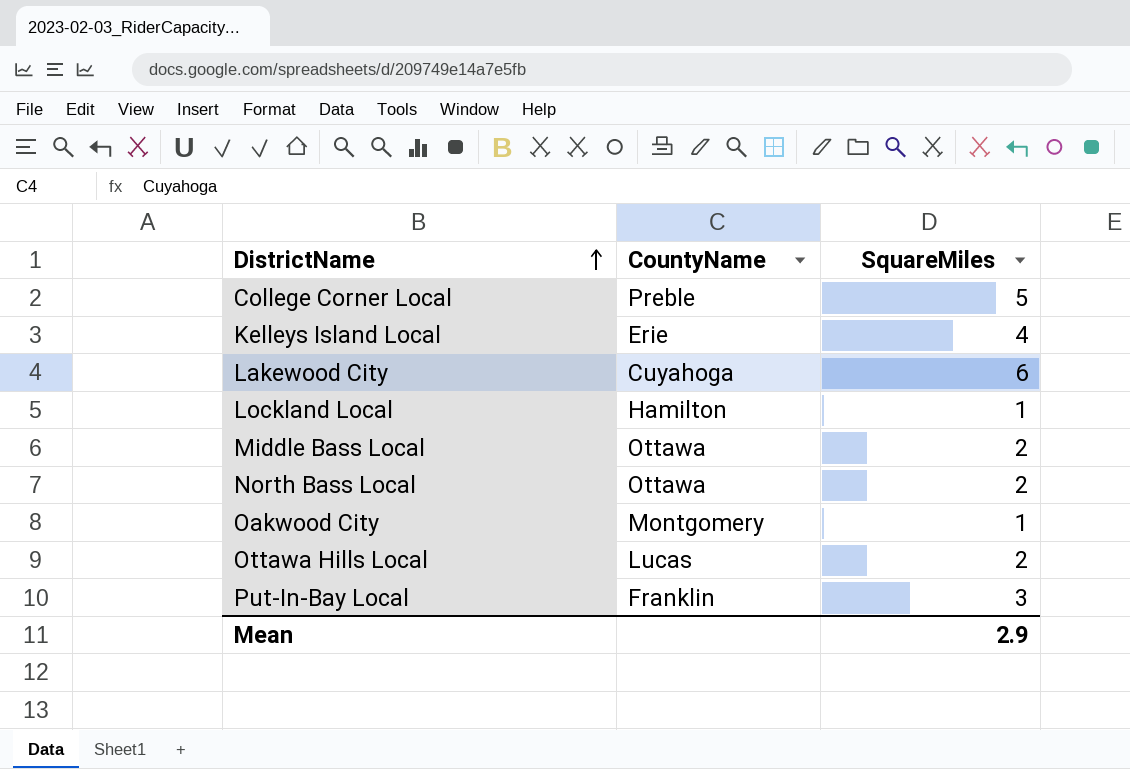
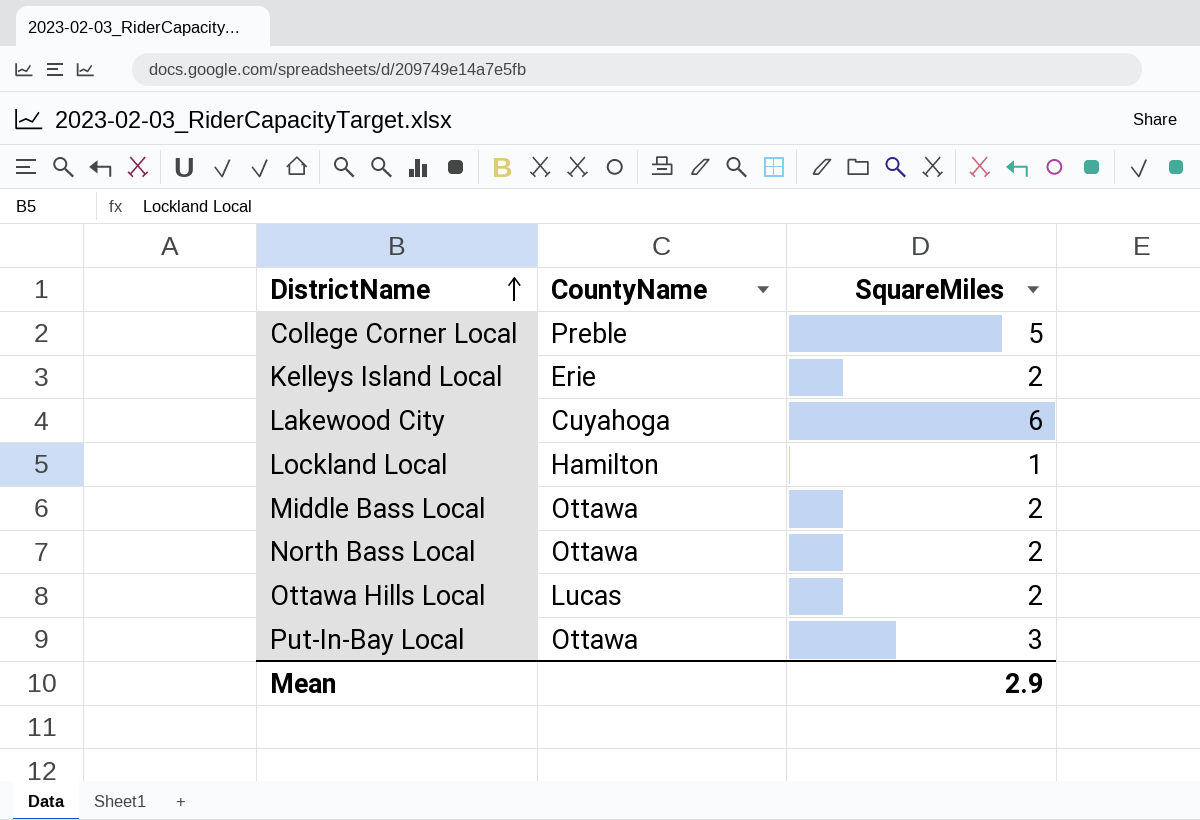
row Oakwood City: Montgomery | 1 -> none
Kelleys Island Local | SquareMiles: 4 -> 2
Put-In-Bay Local | CountyName: Franklin -> Ottawa

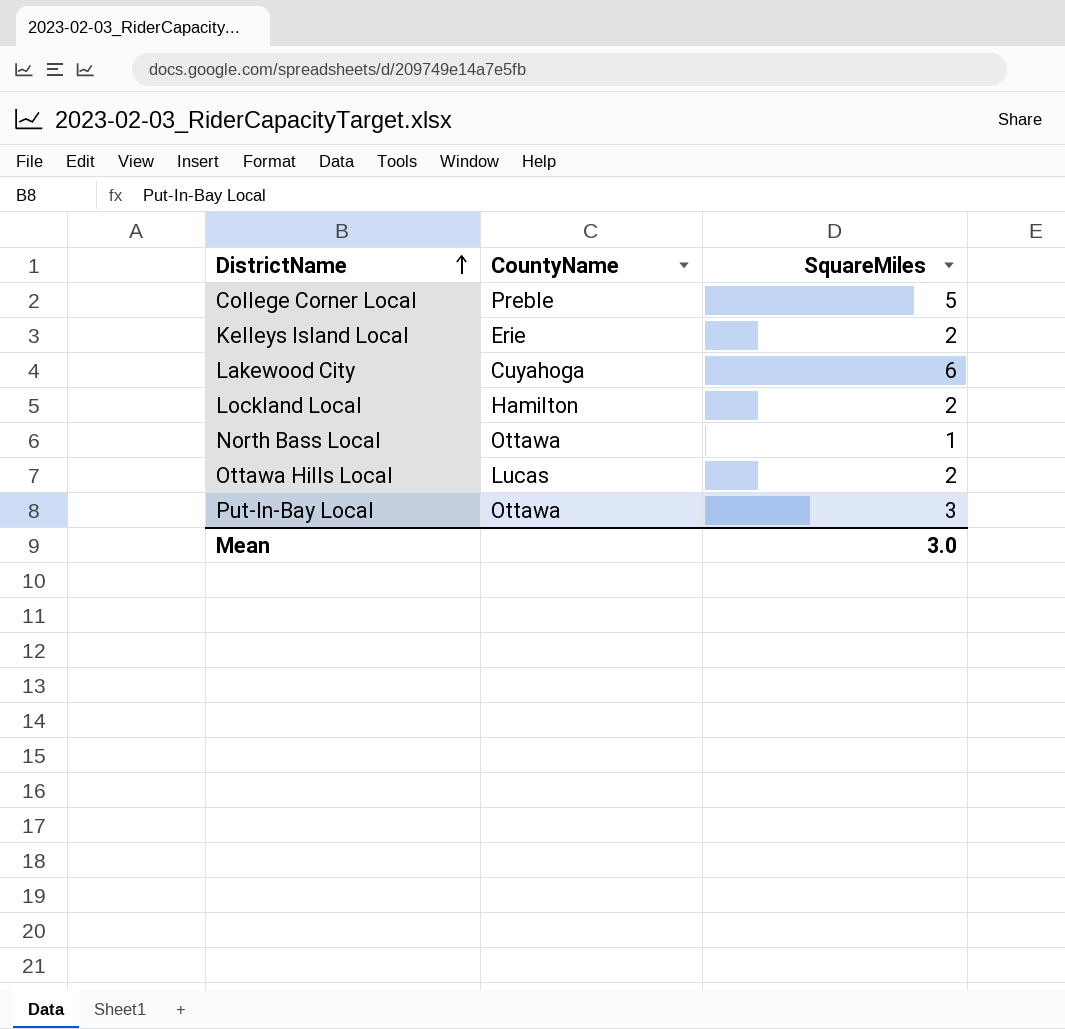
row Middle Bass Local: Ottawa | 2 -> none
Lockland Local | SquareMiles: 1 -> 2
North Bass Local | SquareMiles: 2 -> 1
Mean | SquareMiles: 2.9 -> 3.0

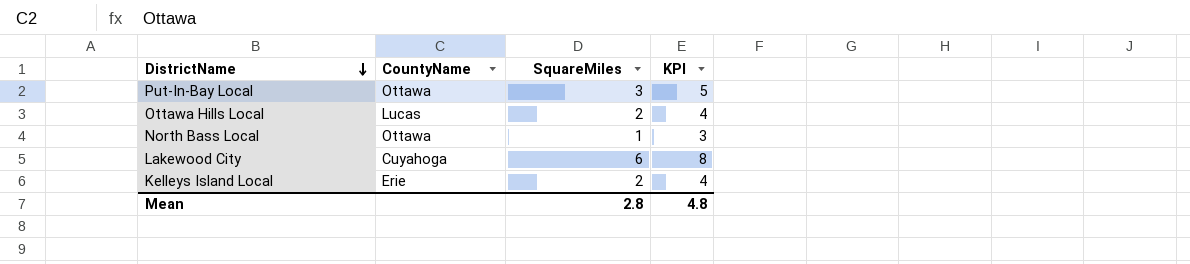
row order: DistrictName ascending -> DistrictName descending
column KPI | formula: none -> [SquareMiles] + 2
row College Corner Local: Preble | 5 -> none
row Lockland Local: Hamilton | 2 -> none
Mean | SquareMiles: 3.0 -> 2.8

